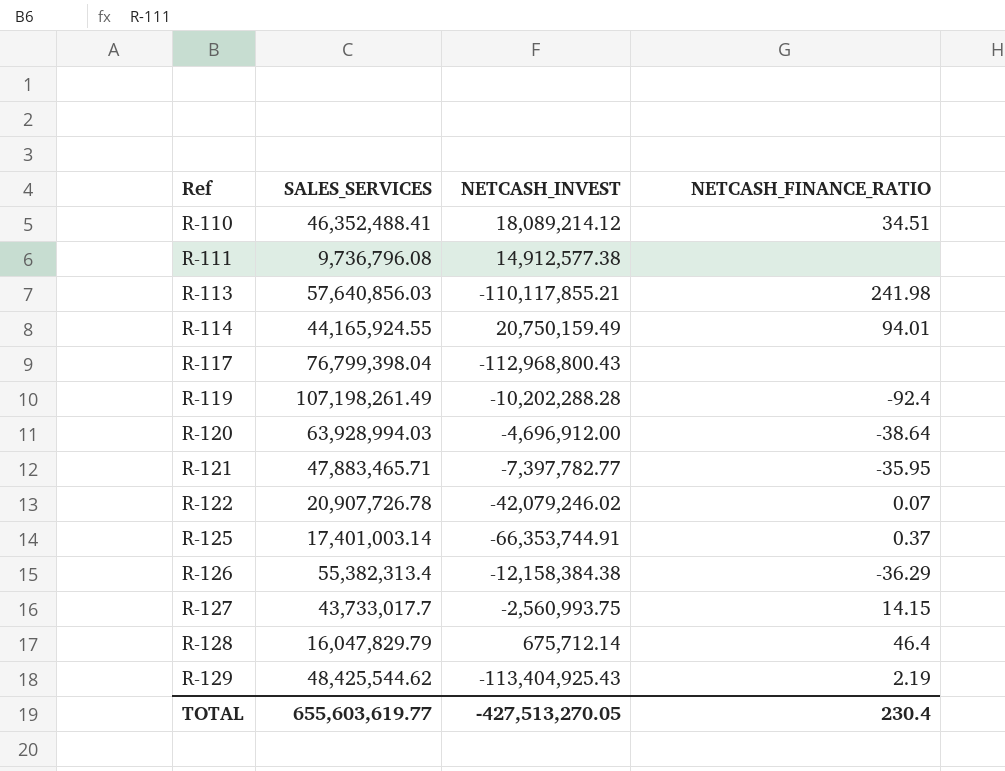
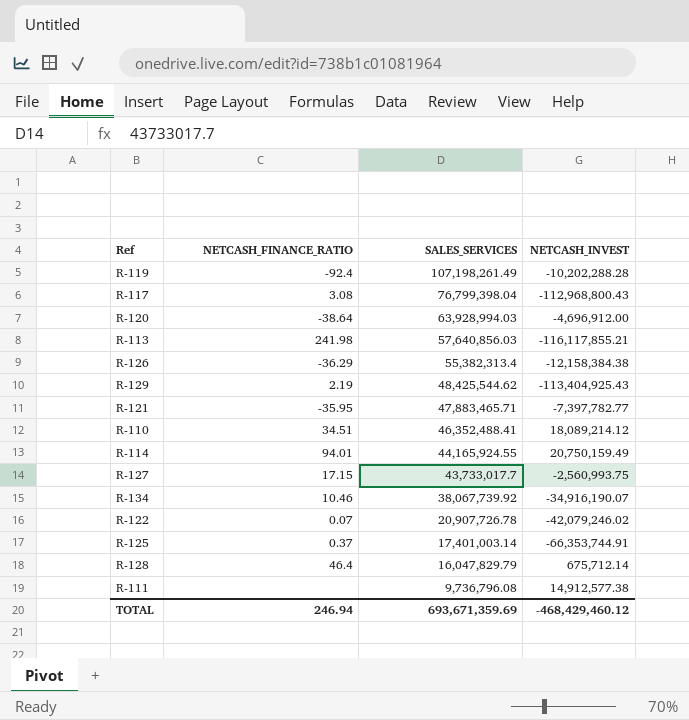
row order: Ref ascending -> SALES_SERVICES descending
column NETCASH_FINANCE_RATIO | position: 4 -> 2
R-117 | NETCASH_FINANCE_RATIO: none -> 3.08
R-113 | NETCASH_INVEST: -110,117,855.21 -> -116,117,855.21
R-127 | NETCASH_FINANCE_RATIO: 14.15 -> 17.15
row R-134: none -> 10.46 | 38,067,739.92 | -34,916,190.07
TOTAL | NETCASH_FINANCE_RATIO: 230.4 -> 246.94
TOTAL | SALES_SERVICES: 655,603,619.77 -> 693,671,359.69
TOTAL | NETCASH_INVEST: -427,513,270.05 -> -468,429,460.12

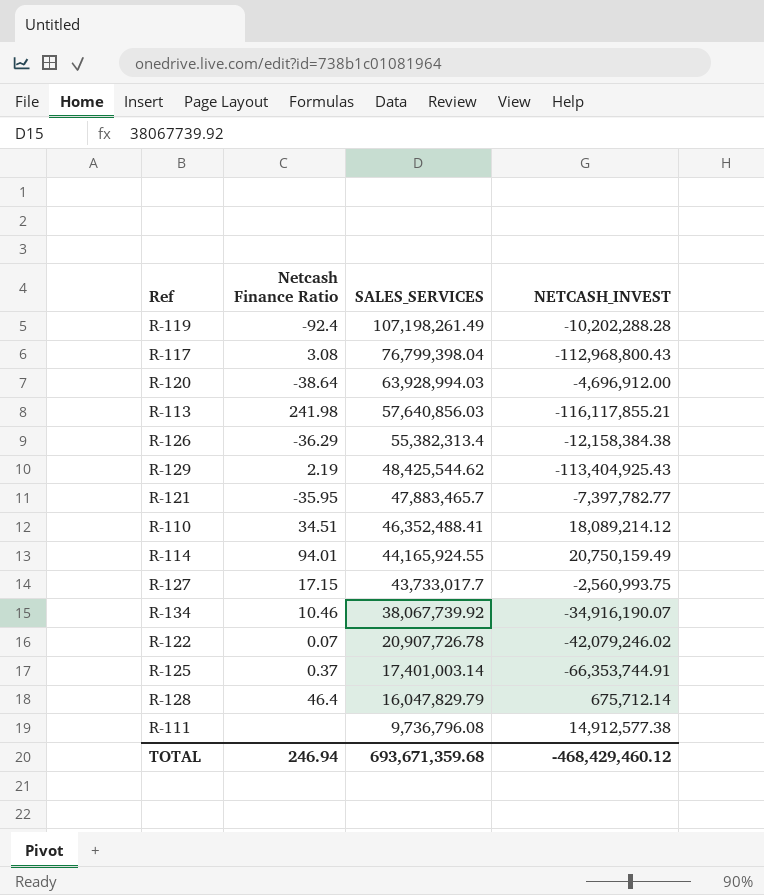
column name: NETCASH_FINANCE_RATIO -> Netcash Finance Ratio
R-121 | SALES_SERVICES: 47,883,465.71 -> 47,883,465.7
TOTAL | SALES_SERVICES: 693,671,359.69 -> 693,671,359.68

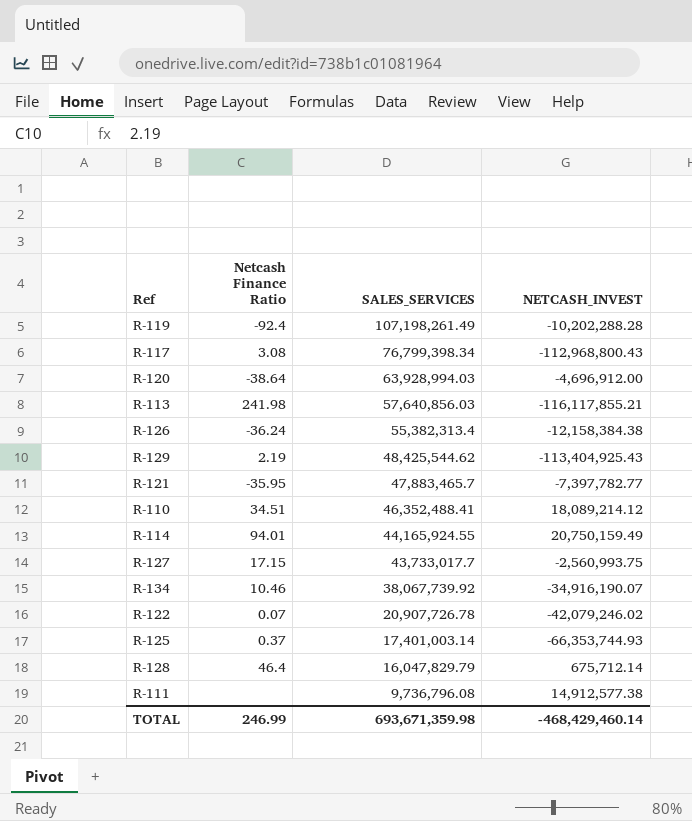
R-117 | SALES_SERVICES: 76,799,398.04 -> 76,799,398.34
R-126 | Netcash Finance Ratio: -36.29 -> -36.24
R-125 | NETCASH_INVEST: -66,353,744.91 -> -66,353,744.93
TOTAL | Netcash Finance Ratio: 246.94 -> 246.99
TOTAL | SALES_SERVICES: 693,671,359.68 -> 693,671,359.98
TOTAL | NETCASH_INVEST: -468,429,460.12 -> -468,429,460.14

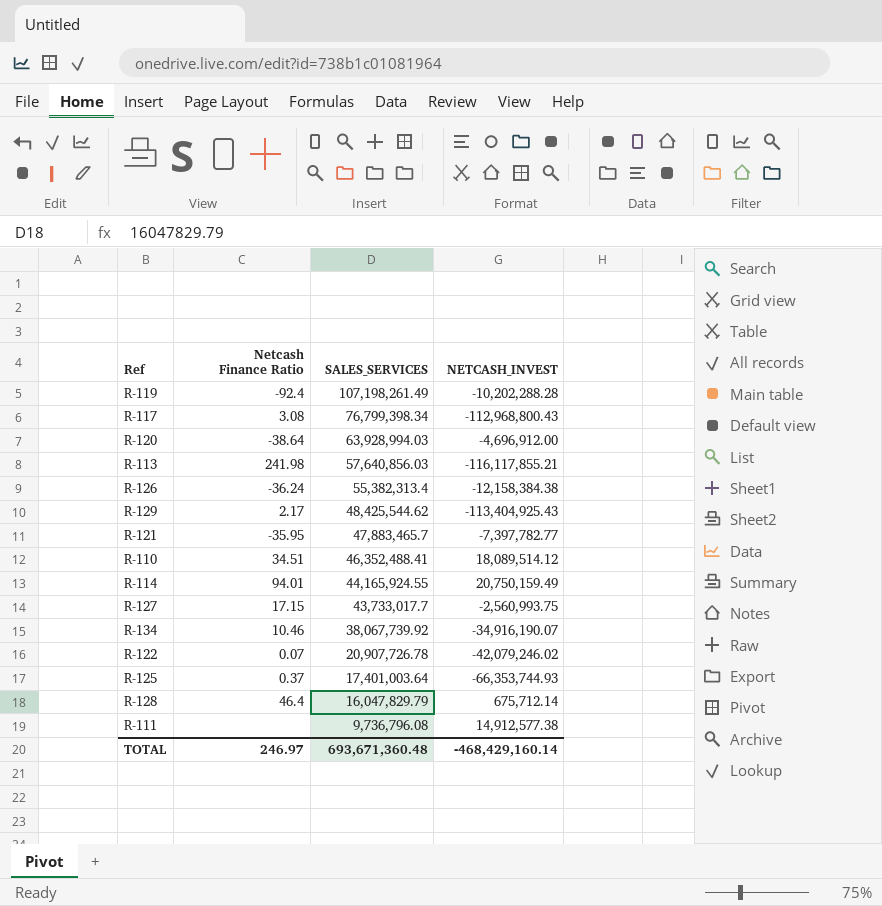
R-129 | Netcash Finance Ratio: 2.19 -> 2.17
R-110 | NETCASH_INVEST: 18,089,214.12 -> 18,089,514.12
R-125 | SALES_SERVICES: 17,401,003.14 -> 17,401,003.64
TOTAL | Netcash Finance Ratio: 246.99 -> 246.97
TOTAL | SALES_SERVICES: 693,671,359.98 -> 693,671,360.48
TOTAL | NETCASH_INVEST: -468,429,460.14 -> -468,429,160.14

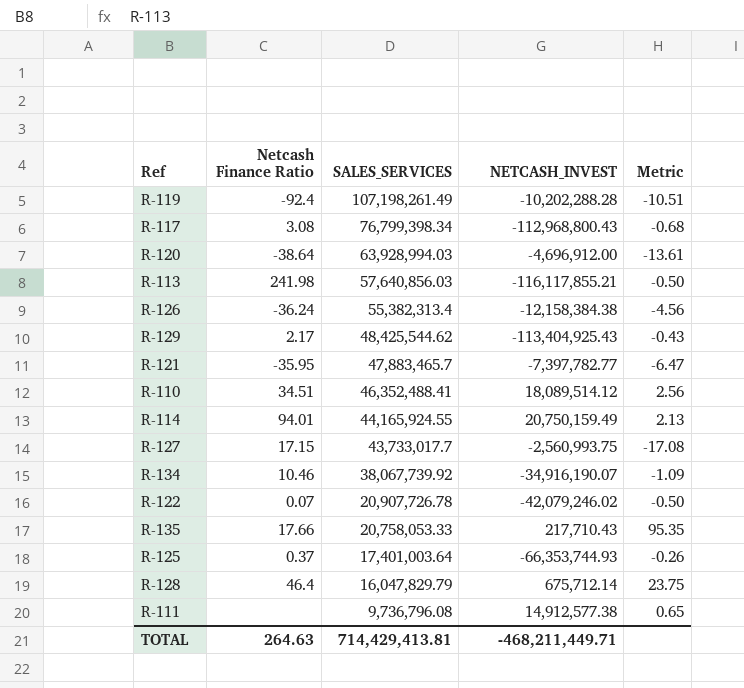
column Metric | formula: none -> [SALES_SERVICES] / [NETCASH_INVEST]
row R-135: none -> 17.66 | 20,758,053.33 | 217,710.43 | 95.35
TOTAL | Netcash Finance Ratio: 246.97 -> 264.63
TOTAL | SALES_SERVICES: 693,671,360.48 -> 714,429,413.81
TOTAL | NETCASH_INVEST: -468,429,160.14 -> -468,211,449.71

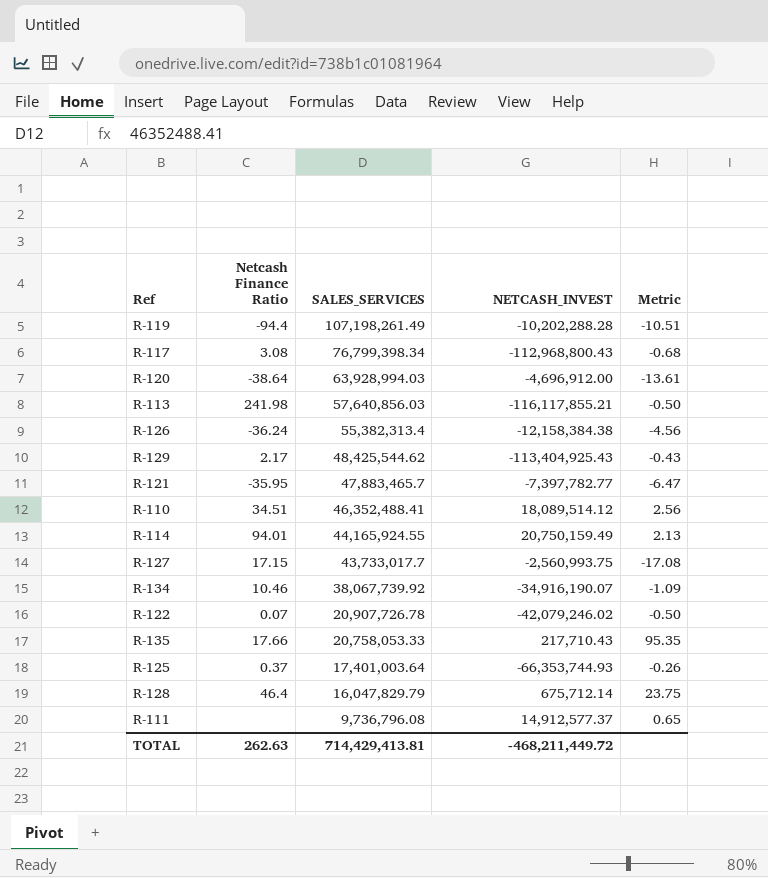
R-119 | Netcash Finance Ratio: -92.4 -> -94.4
R-111 | NETCASH_INVEST: 14,912,577.38 -> 14,912,577.37
TOTAL | Netcash Finance Ratio: 264.63 -> 262.63
TOTAL | NETCASH_INVEST: -468,211,449.71 -> -468,211,449.72

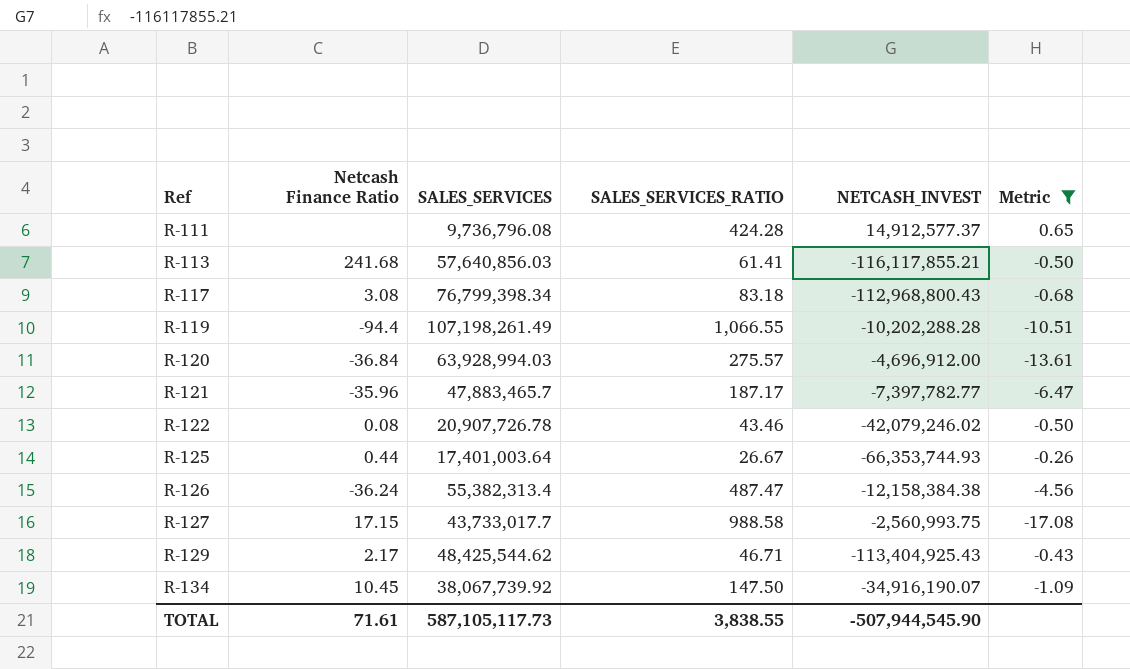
filter: none -> Metric <= 0.65
row order: SALES_SERVICES descending -> Ref ascending
column SALES_SERVICES_RATIO | position: none -> 4
R-113 | Netcash Finance Ratio: 241.98 -> 241.68
R-120 | Netcash Finance Ratio: -38.64 -> -36.84
R-121 | Netcash Finance Ratio: -35.95 -> -35.96
R-122 | Netcash Finance Ratio: 0.07 -> 0.08
R-125 | Netcash Finance Ratio: 0.37 -> 0.44
R-134 | Netcash Finance Ratio: 10.46 -> 10.45
TOTAL | Netcash Finance Ratio: 262.63 -> 71.61
TOTAL | SALES_SERVICES: 714,429,413.81 -> 587,105,117.73
TOTAL | NETCASH_INVEST: -468,211,449.72 -> -507,944,545.90

